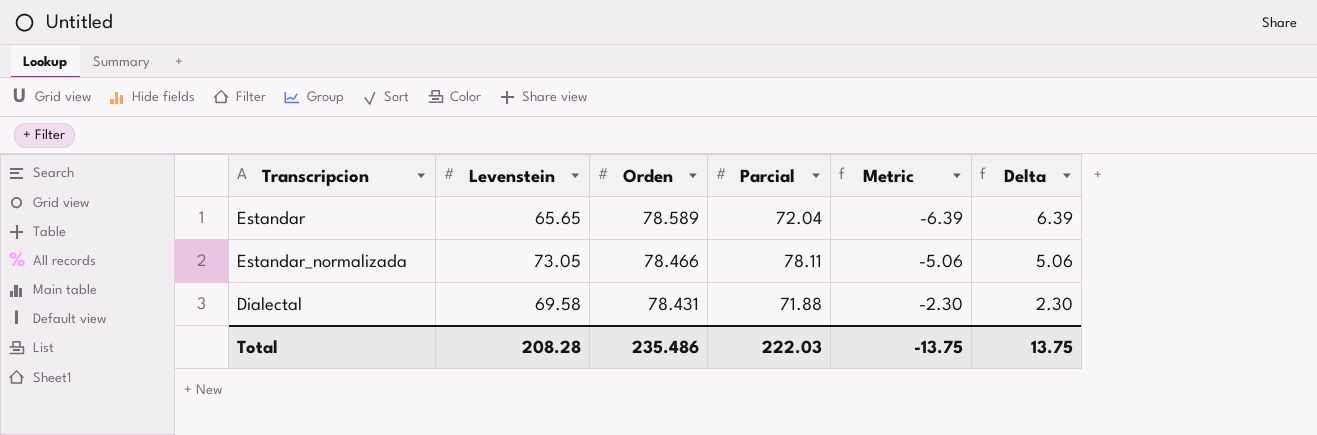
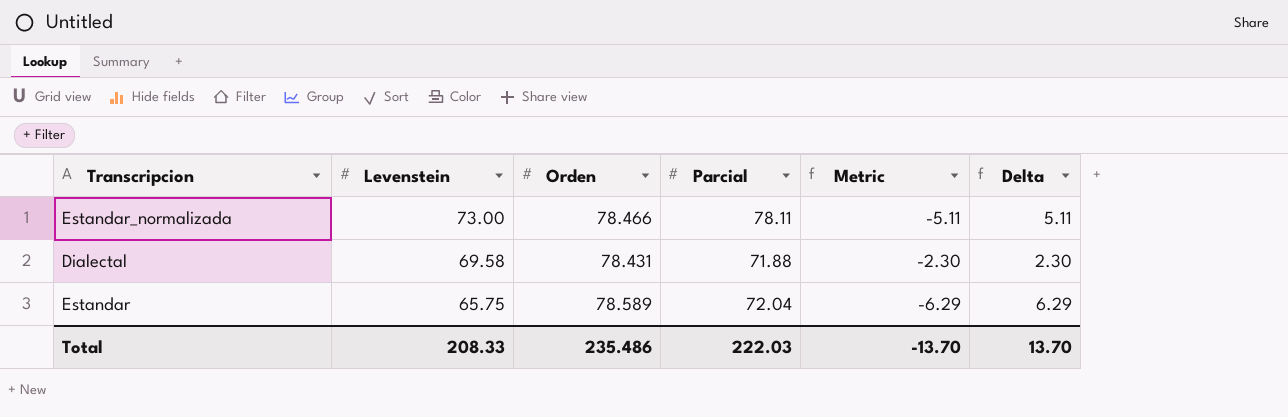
row order: Orden descending -> Levenstein descending
Estandar_normalizada | Levenstein: 73.05 -> 73.00
Estandar_normalizada | Metric: -5.06 -> -5.11
Estandar_normalizada | Delta: 5.06 -> 5.11
Estandar | Levenstein: 65.65 -> 65.75
Estandar | Metric: -6.39 -> -6.29
Estandar | Delta: 6.39 -> 6.29
Total | Levenstein: 208.28 -> 208.33
Total | Metric: -13.75 -> -13.70
Total | Delta: 13.75 -> 13.70

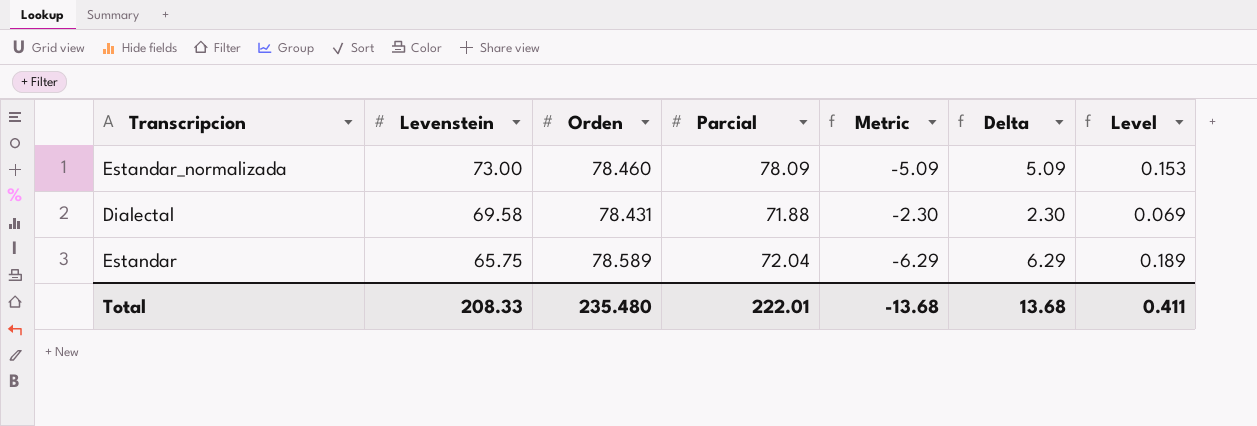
column Level | formula: none -> [Delta] * 0.03
Estandar_normalizada | Orden: 78.466 -> 78.460
Estandar_normalizada | Parcial: 78.11 -> 78.09
Estandar_normalizada | Metric: -5.11 -> -5.09
Estandar_normalizada | Delta: 5.11 -> 5.09
Total | Orden: 235.486 -> 235.480
Total | Parcial: 222.03 -> 222.01
Total | Metric: -13.70 -> -13.68
Total | Delta: 13.70 -> 13.68

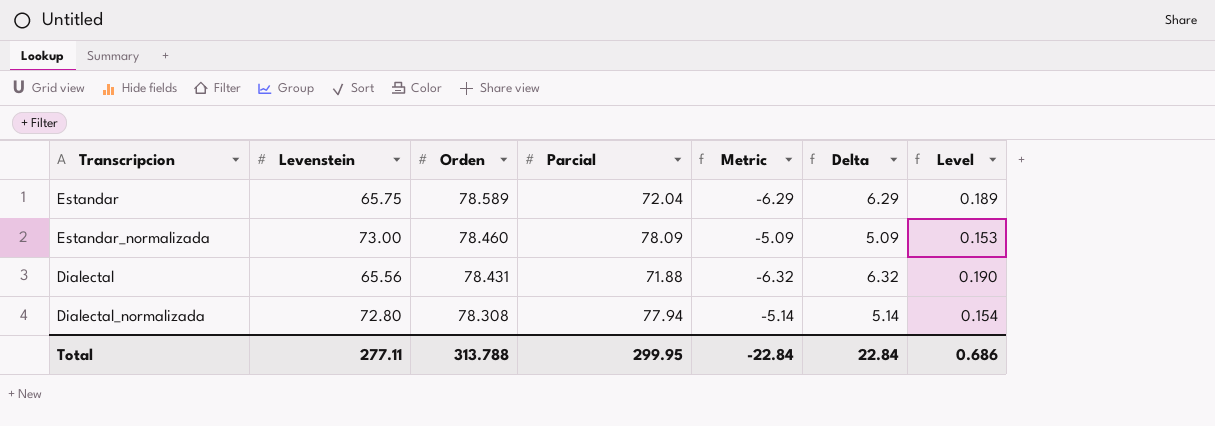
row order: Levenstein descending -> Orden descending
Dialectal | Levenstein: 69.58 -> 65.56
Dialectal | Metric: -2.30 -> -6.32
Dialectal | Delta: 2.30 -> 6.32
Dialectal | Level: 0.069 -> 0.190
row Dialectal_normalizada: none -> 72.80 | 78.308 | 77.94 | -5.14 | 5.14 | 0.154
Total | Levenstein: 208.33 -> 277.11
Total | Orden: 235.480 -> 313.788
Total | Parcial: 222.01 -> 299.95
Total | Metric: -13.68 -> -22.84
Total | Delta: 13.68 -> 22.84
Total | Level: 0.411 -> 0.686

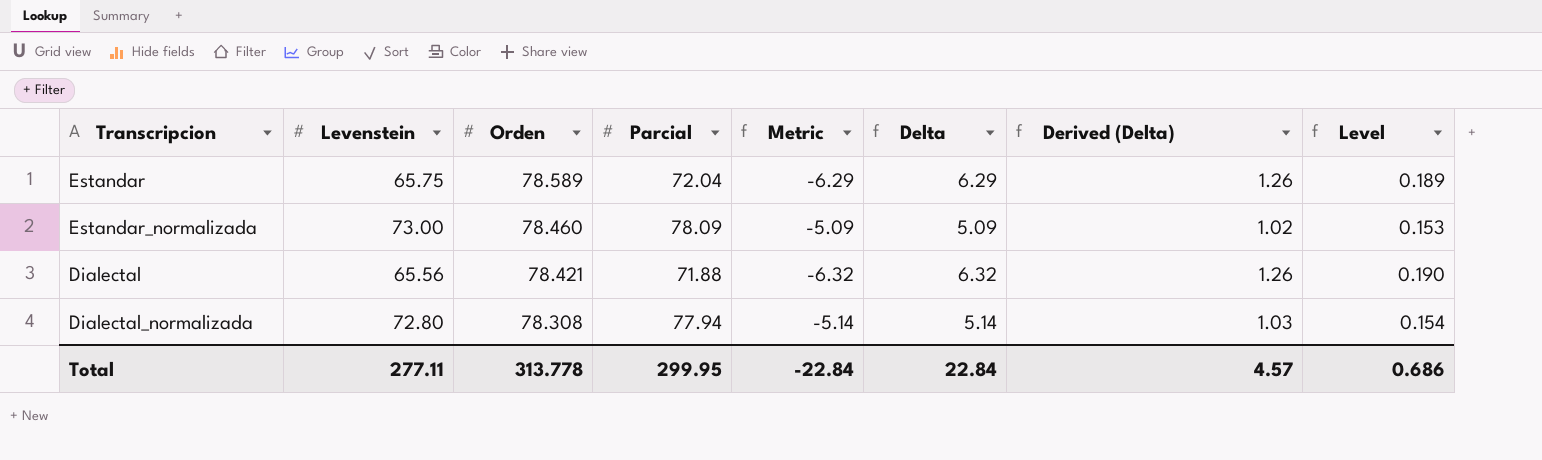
column Derived (Delta) | formula: none -> [Delta] * 0.2
Dialectal | Orden: 78.431 -> 78.421
Total | Orden: 313.788 -> 313.778

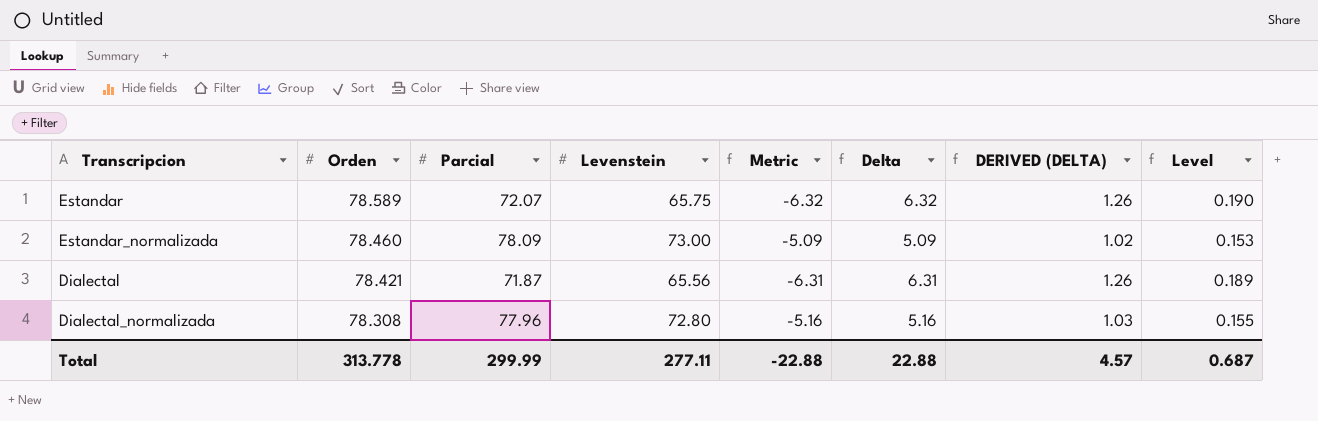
column Levenstein | position: 2 -> 4
column name: Derived (Delta) -> DERIVED (DELTA)
Estandar | Parcial: 72.04 -> 72.07
Estandar | Metric: -6.29 -> -6.32
Estandar | Delta: 6.29 -> 6.32
Estandar | Level: 0.189 -> 0.190
Dialectal | Parcial: 71.88 -> 71.87
Dialectal | Metric: -6.32 -> -6.31
Dialectal | Delta: 6.32 -> 6.31
Dialectal | Level: 0.190 -> 0.189
Dialectal_normalizada | Parcial: 77.94 -> 77.96
Dialectal_normalizada | Metric: -5.14 -> -5.16
Dialectal_normalizada | Delta: 5.14 -> 5.16
Dialectal_normalizada | Level: 0.154 -> 0.155
Total | Parcial: 299.95 -> 299.99
Total | Metric: -22.84 -> -22.88
Total | Delta: 22.84 -> 22.88
Total | Level: 0.686 -> 0.687

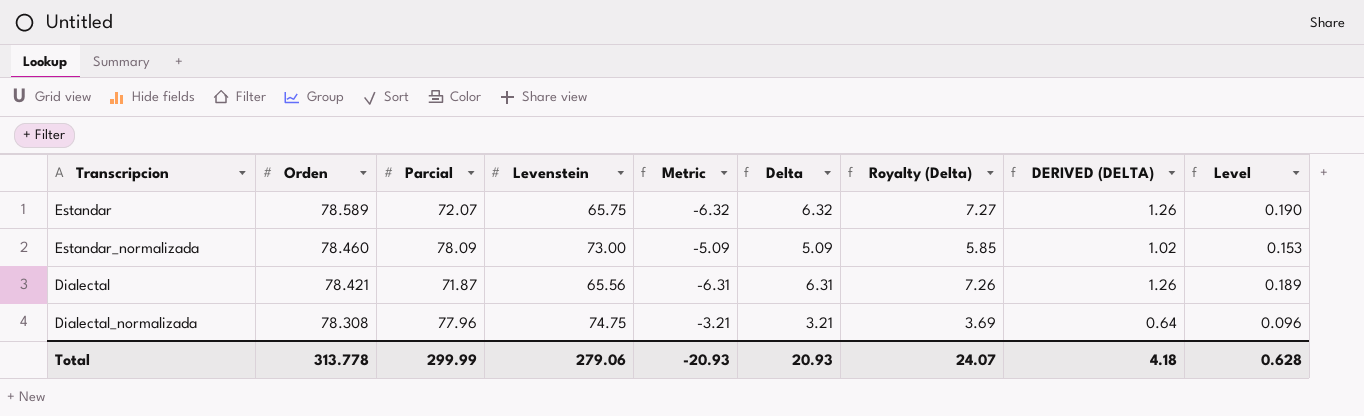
column Royalty (Delta) | formula: none -> [Delta] * 1.15
Dialectal_normalizada | Levenstein: 72.80 -> 74.75
Dialectal_normalizada | Metric: -5.16 -> -3.21
Dialectal_normalizada | Delta: 5.16 -> 3.21
Dialectal_normalizada | DERIVED (DELTA): 1.03 -> 0.64
Dialectal_normalizada | Level: 0.155 -> 0.096
Total | Levenstein: 277.11 -> 279.06
Total | Metric: -22.88 -> -20.93
Total | Delta: 22.88 -> 20.93
Total | DERIVED (DELTA): 4.57 -> 4.18
Total | Level: 0.687 -> 0.628

